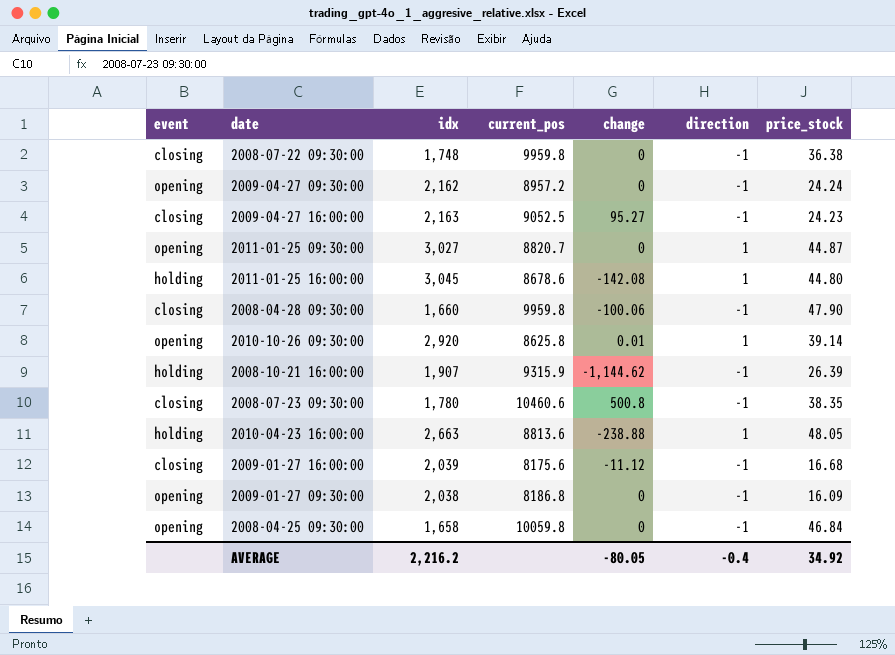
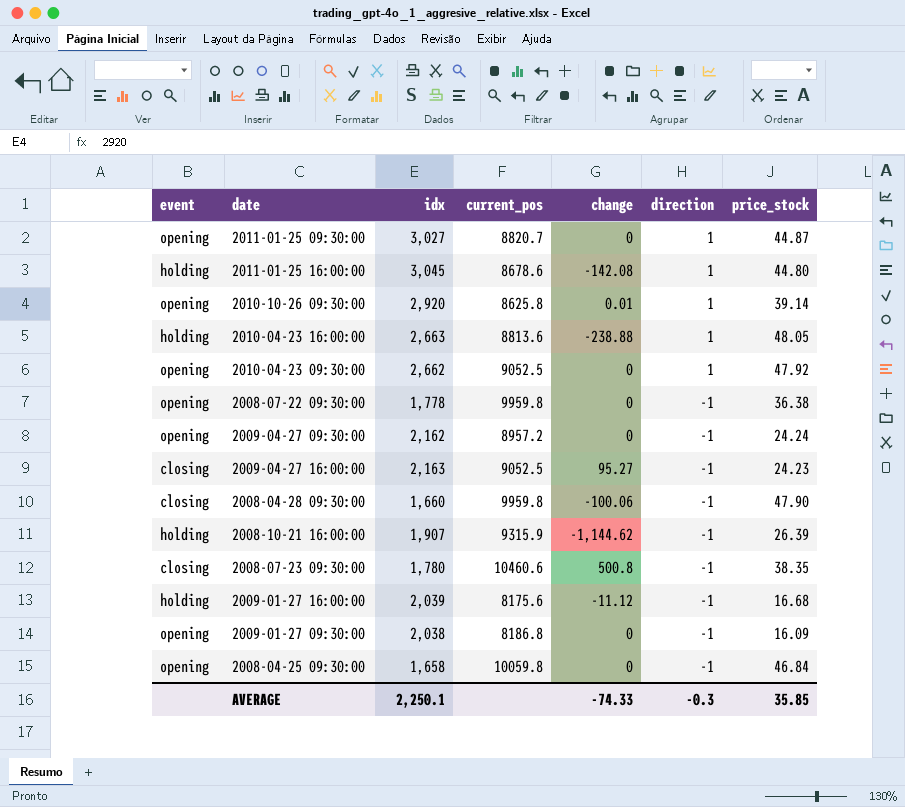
row order: none -> direction descending
row 2010-04-23 09:30:00: none -> opening | 2,662 | 9052.5 | 0 | 1 | 47.92
2008-07-22 09:30:00 | event: closing -> opening
2008-07-22 09:30:00 | idx: 1,748 -> 1,778
2009-01-27 16:00:00 | event: closing -> holding
AVERAGE | idx: 2,216.2 -> 2,250.1
AVERAGE | change: -80.05 -> -74.33
AVERAGE | direction: -0.4 -> -0.3
AVERAGE | price_stock: 34.92 -> 35.85

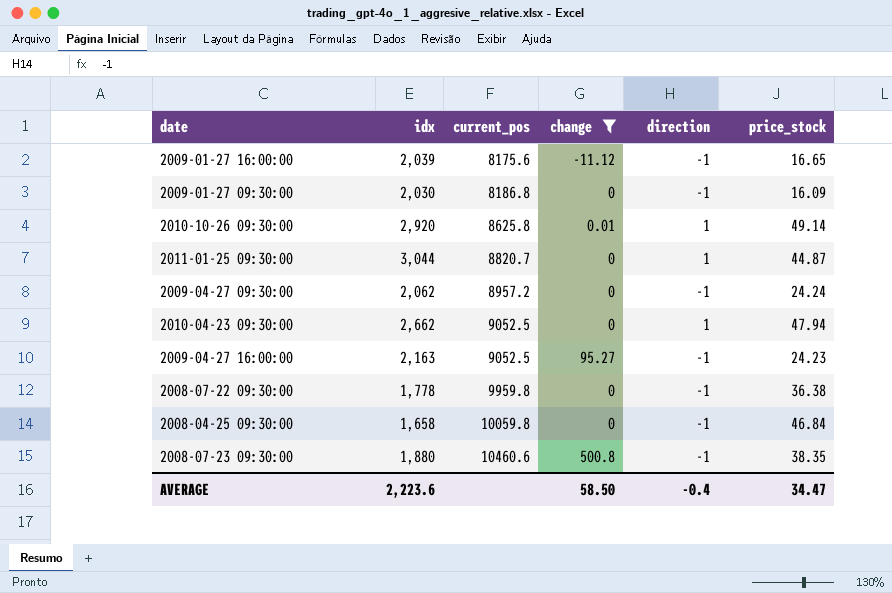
filter: none -> change >= -11.12
row order: direction descending -> current_pos ascending
column event | position: 1 -> none
2009-01-27 16:00:00 | price_stock: 16.68 -> 16.65
2009-01-27 09:30:00 | idx: 2,038 -> 2,030
2010-10-26 09:30:00 | price_stock: 39.14 -> 49.14
2011-01-25 09:30:00 | idx: 3,027 -> 3,044
2009-04-27 09:30:00 | idx: 2,162 -> 2,062
2010-04-23 09:30:00 | price_stock: 47.92 -> 47.94
2008-07-23 09:30:00 | idx: 1,780 -> 1,880
AVERAGE | idx: 2,250.1 -> 2,223.6
AVERAGE | change: -74.33 -> 58.50
AVERAGE | direction: -0.3 -> -0.4
AVERAGE | price_stock: 35.85 -> 34.47

